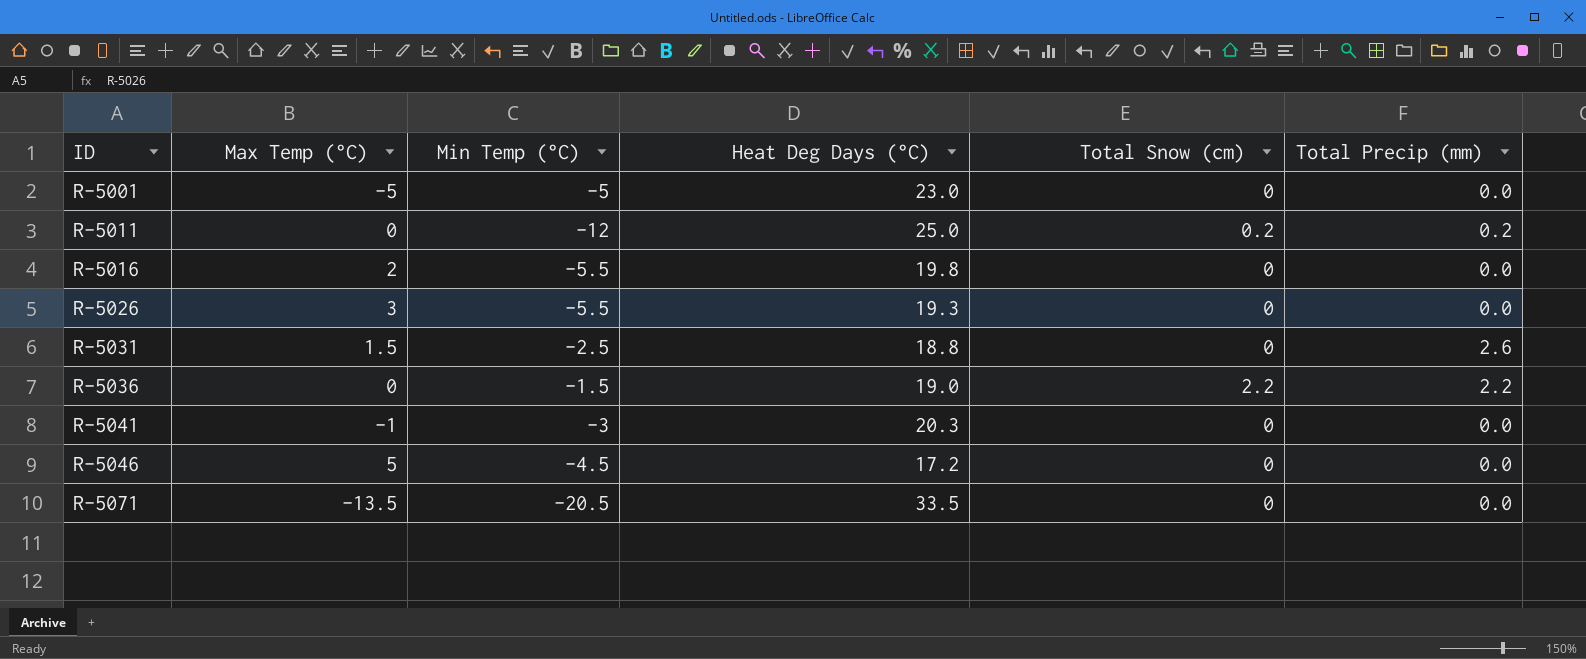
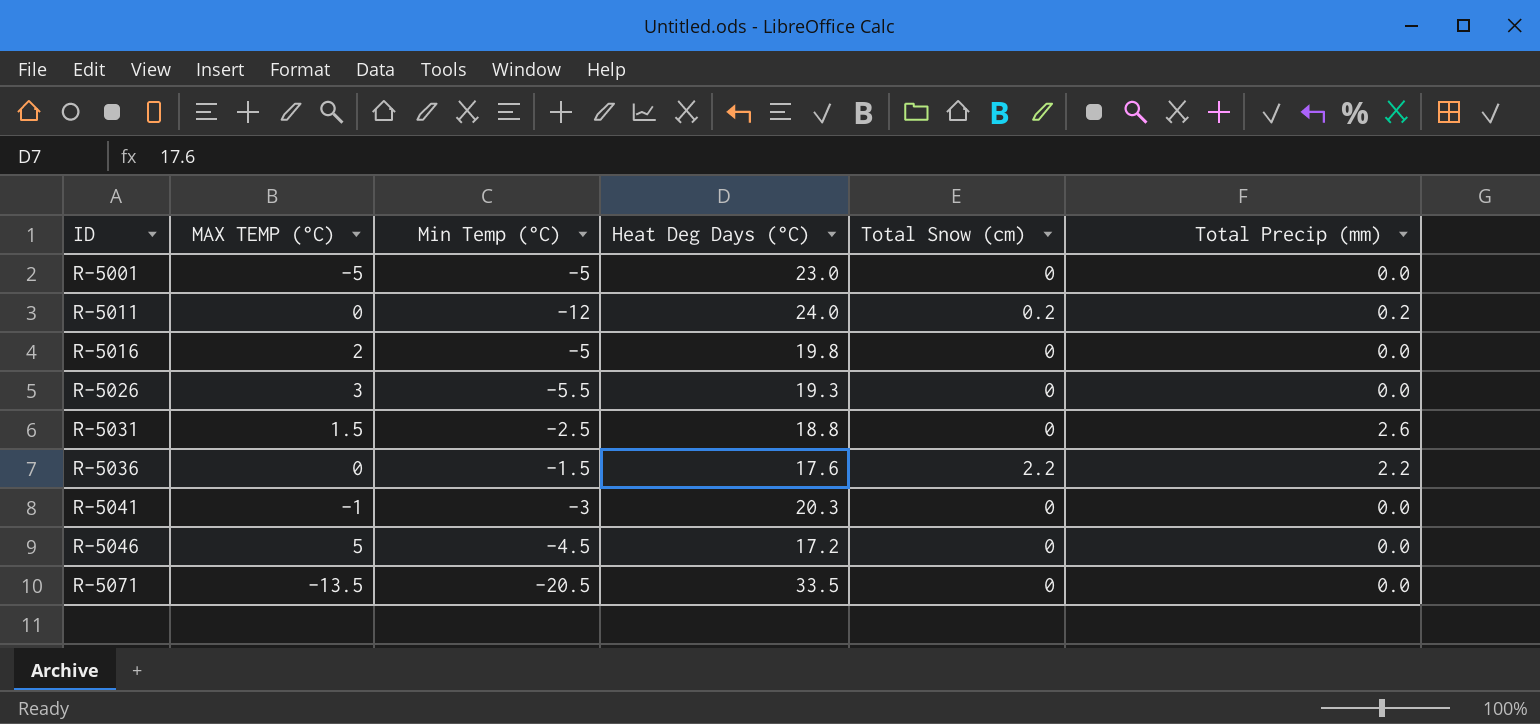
column name: Max Temp (°C) -> MAX TEMP (°C)
R-5011 | Heat Deg Days (°C): 25.0 -> 24.0
R-5016 | Min Temp (°C): -5.5 -> -5
R-5036 | Heat Deg Days (°C): 19.0 -> 17.6

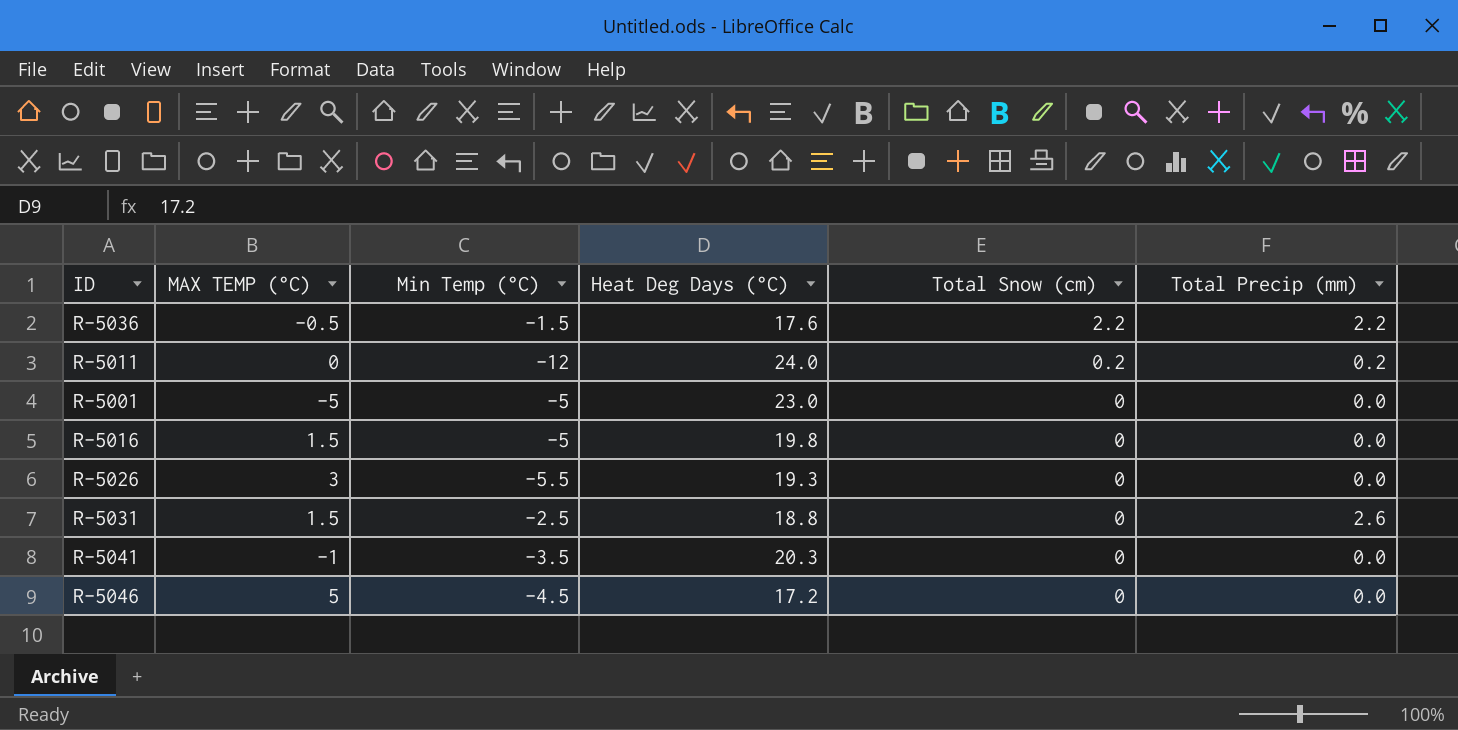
row order: ID ascending -> Total Snow (cm) descending
row R-5071: -13.5 | -20.5 | 33.5 | 0 | 0.0 -> none
R-5036 | MAX TEMP (°C): 0 -> -0.5
R-5016 | MAX TEMP (°C): 2 -> 1.5
R-5041 | Min Temp (°C): -3 -> -3.5

